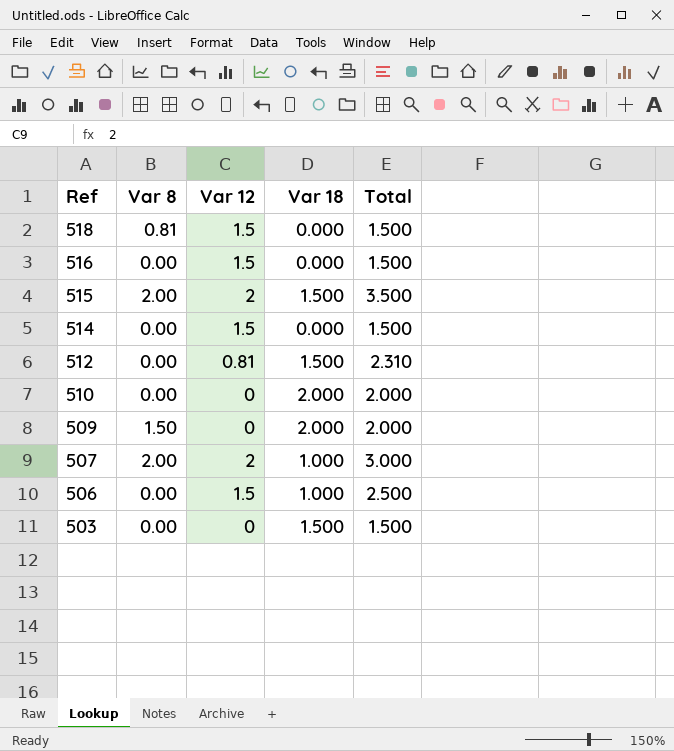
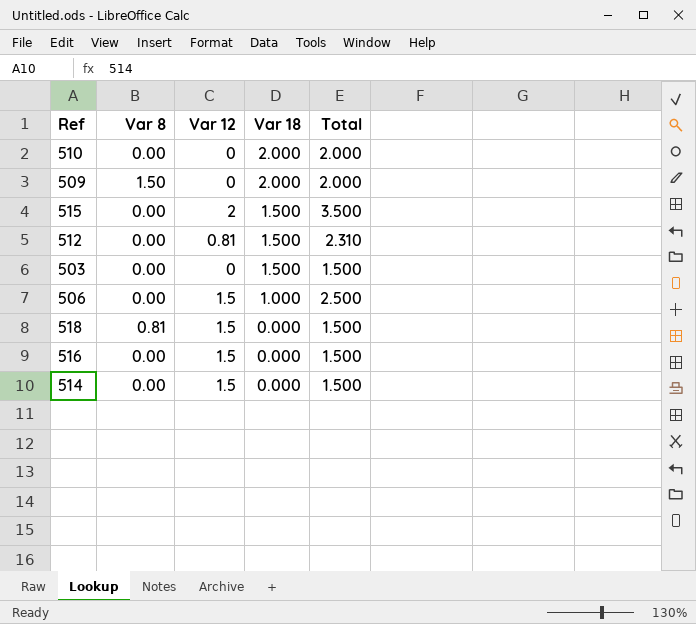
row order: Ref descending -> Var 18 descending
row 507: 2.00 | 2 | 1.000 | 3.000 -> none
515 | Var 8: 2.00 -> 0.00

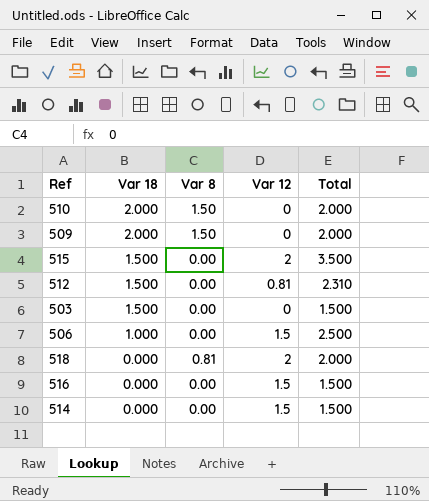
column Var 18 | position: 4 -> 2
510 | Var 8: 0.00 -> 1.50
518 | Var 12: 1.5 -> 2
518 | Total: 1.500 -> 2.000

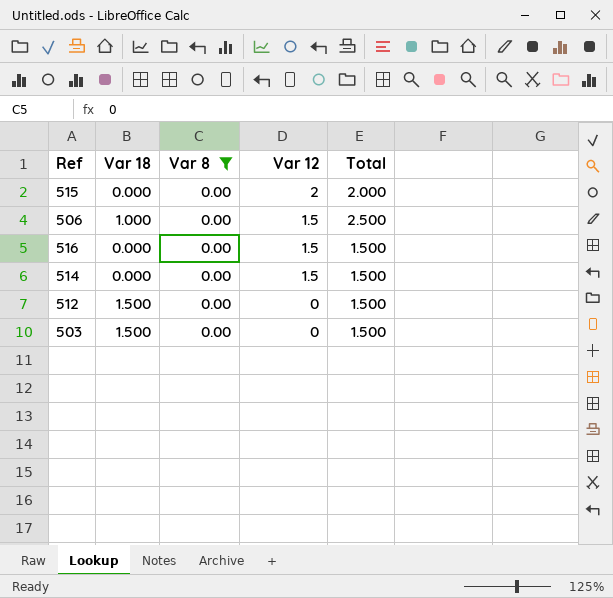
filter: none -> Var 8 = 0.00
row order: Var 18 descending -> Var 12 descending
515 | Var 18: 1.500 -> 0.000
515 | Total: 3.500 -> 2.000
512 | Var 12: 0.81 -> 0
512 | Total: 2.310 -> 1.500

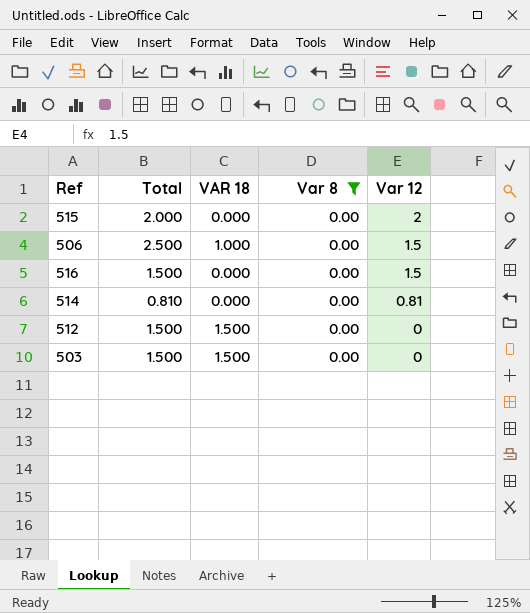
column Total | position: 5 -> 2
column name: Var 18 -> VAR 18
514 | Total: 1.500 -> 0.810
514 | Var 12: 1.5 -> 0.81

